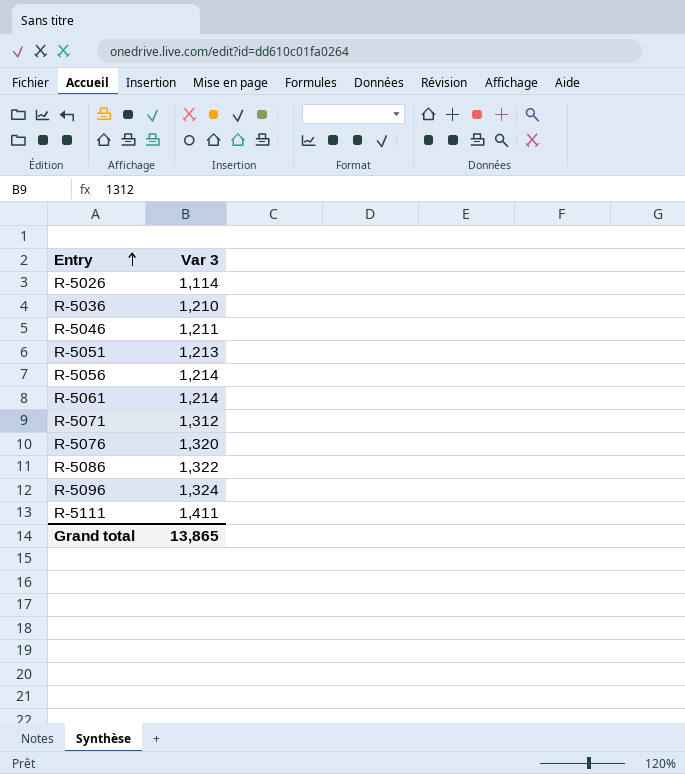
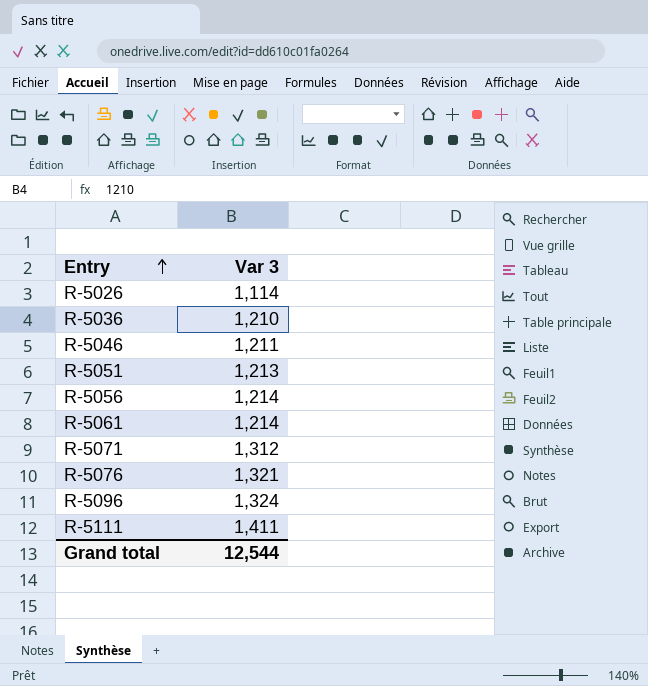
row R-5086: 1,322 -> none
R-5076 | Var 3: 1,320 -> 1,321
Grand total | Var 3: 13,865 -> 12,544

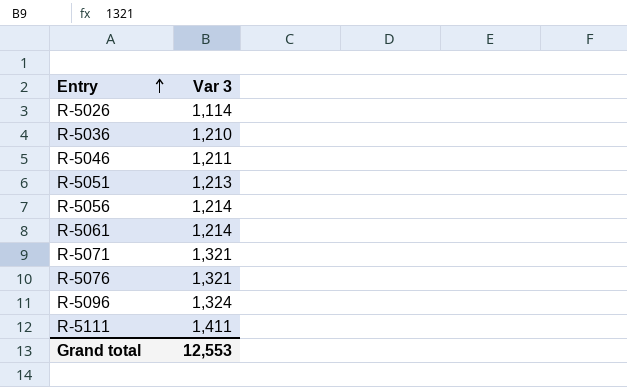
R-5071 | Var 3: 1,312 -> 1,321
Grand total | Var 3: 12,544 -> 12,553

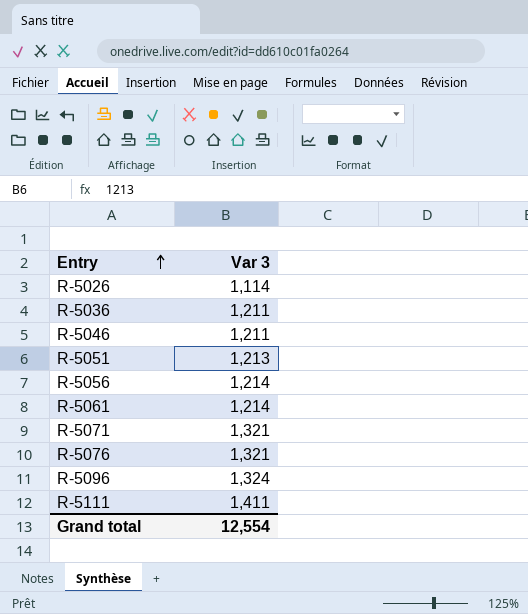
R-5036 | Var 3: 1,210 -> 1,211
Grand total | Var 3: 12,553 -> 12,554

